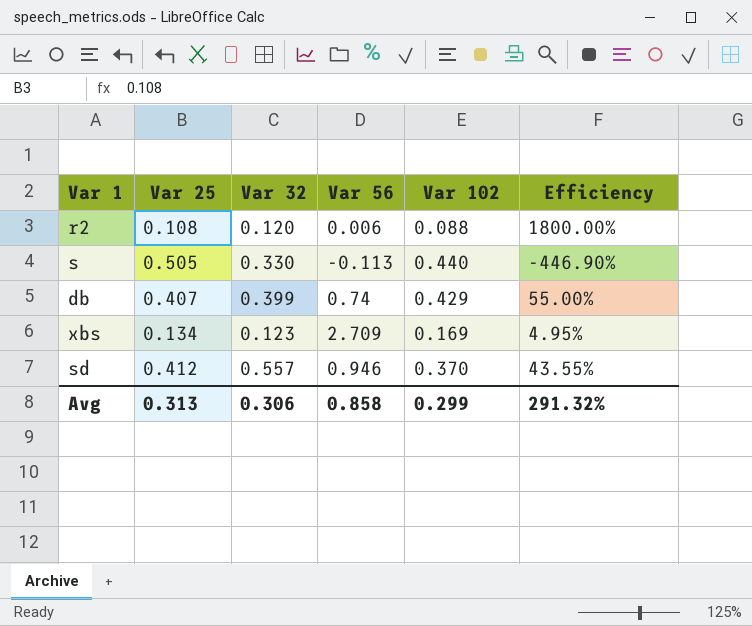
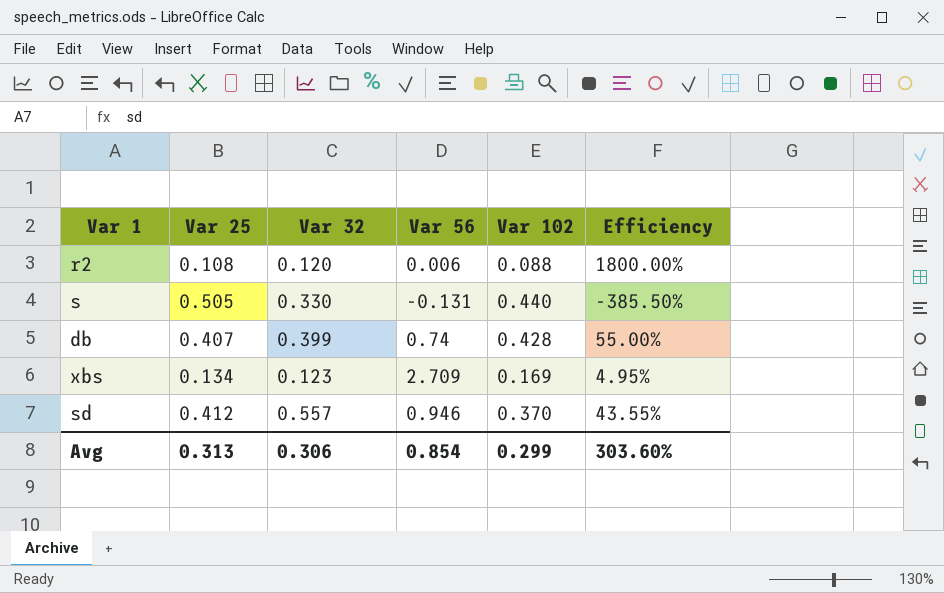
s | Var 56: -0.113 -> -0.131
s | Efficiency: -446.90% -> -385.50%
db | Var 102: 0.429 -> 0.428
Avg | Var 56: 0.858 -> 0.854
Avg | Efficiency: 291.32% -> 303.60%

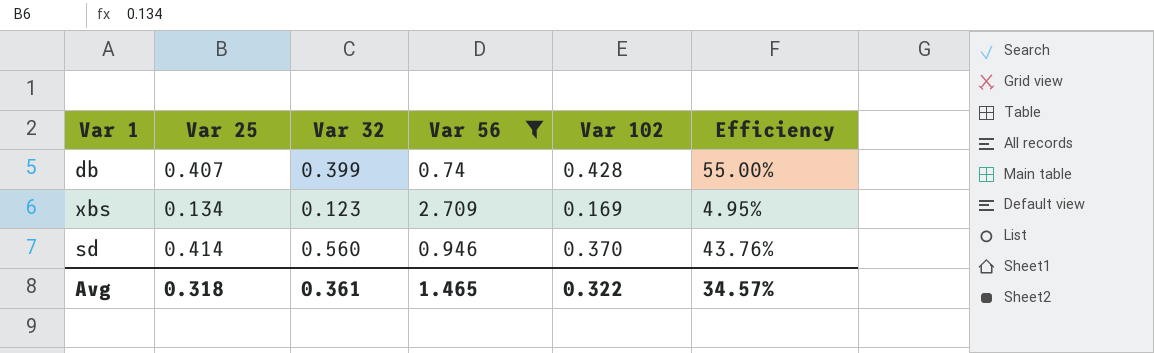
filter: none -> Var 56 >= 0.74
sd | Var 25: 0.412 -> 0.414
sd | Var 32: 0.557 -> 0.560
sd | Efficiency: 43.55% -> 43.76%
Avg | Var 25: 0.313 -> 0.318
Avg | Var 32: 0.306 -> 0.361
Avg | Var 56: 0.854 -> 1.465
Avg | Var 102: 0.299 -> 0.322
Avg | Efficiency: 303.60% -> 34.57%

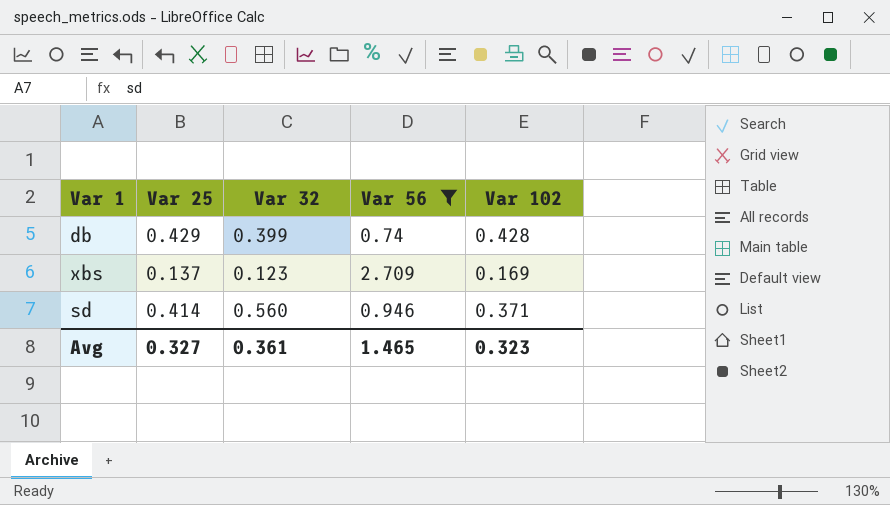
column Efficiency | formula: [Var 25] / [Var 56] -> none
db | Var 25: 0.407 -> 0.429
xbs | Var 25: 0.134 -> 0.137
sd | Var 102: 0.370 -> 0.371
Avg | Var 25: 0.318 -> 0.327
Avg | Var 102: 0.322 -> 0.323

